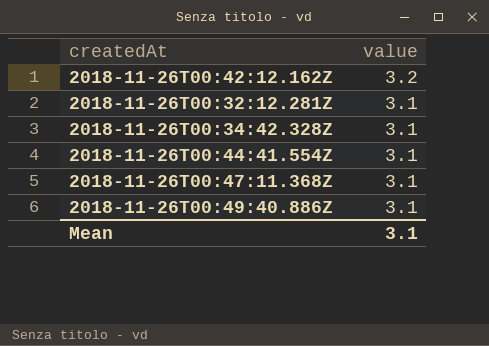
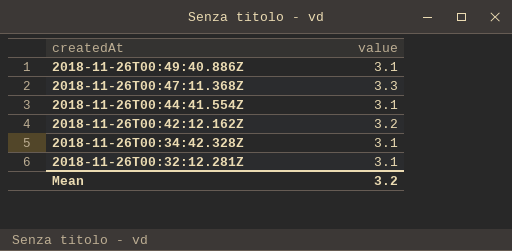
row order: value descending -> createdAt descending
2018-11-26T00:47:11.368Z | value: 3.1 -> 3.3
Mean | value: 3.1 -> 3.2

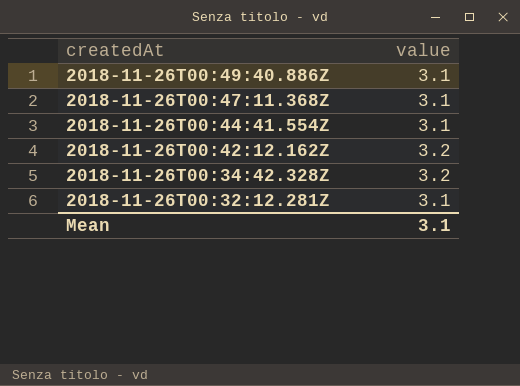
2018-11-26T00:47:11.368Z | value: 3.3 -> 3.1
2018-11-26T00:34:42.328Z | value: 3.1 -> 3.2
Mean | value: 3.2 -> 3.1

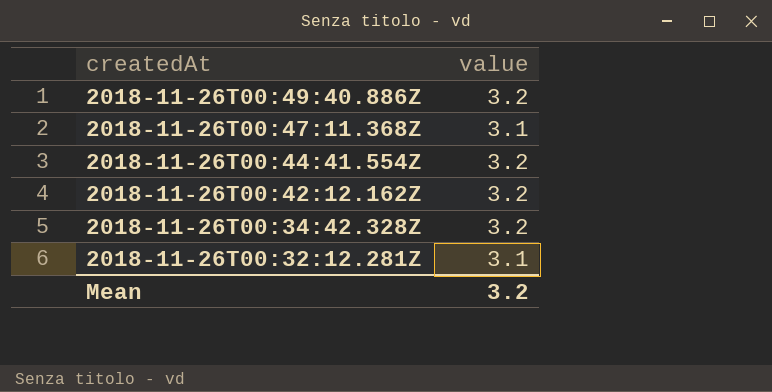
2018-11-26T00:49:40.886Z | value: 3.1 -> 3.2
2018-11-26T00:44:41.554Z | value: 3.1 -> 3.2
Mean | value: 3.1 -> 3.2

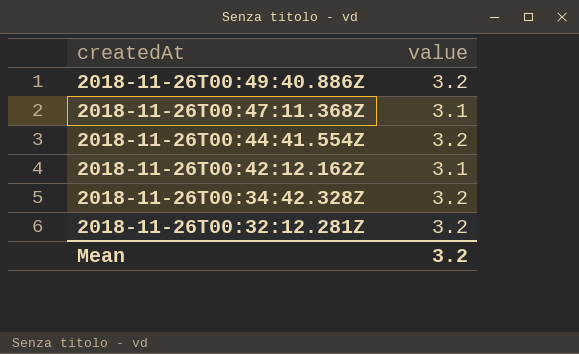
2018-11-26T00:42:12.162Z | value: 3.2 -> 3.1
2018-11-26T00:32:12.281Z | value: 3.1 -> 3.2

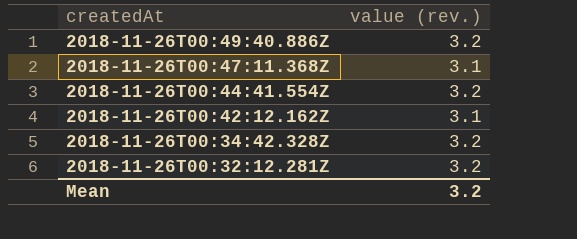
column name: value -> value (rev.)

